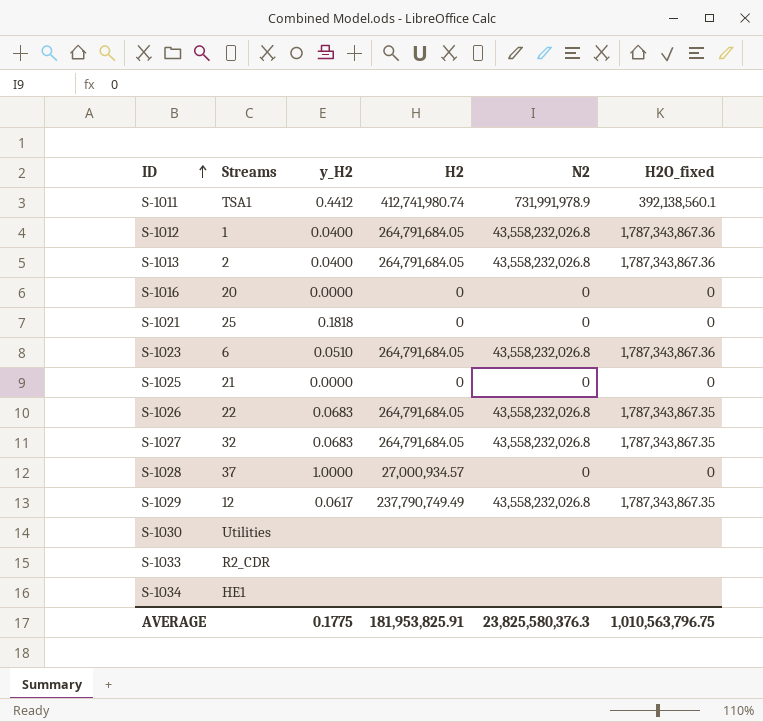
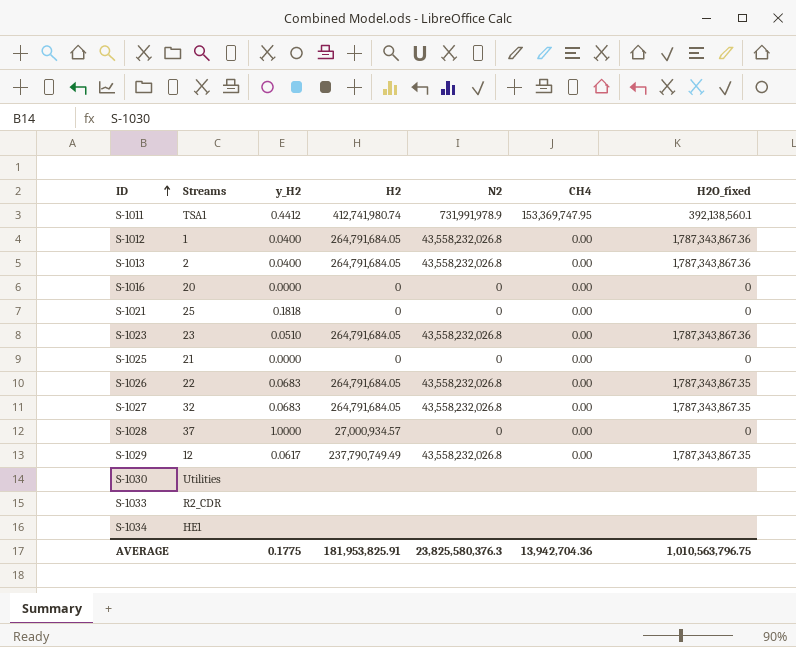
column CH4 | position: none -> 6
S-1023 | Streams: 6 -> 23

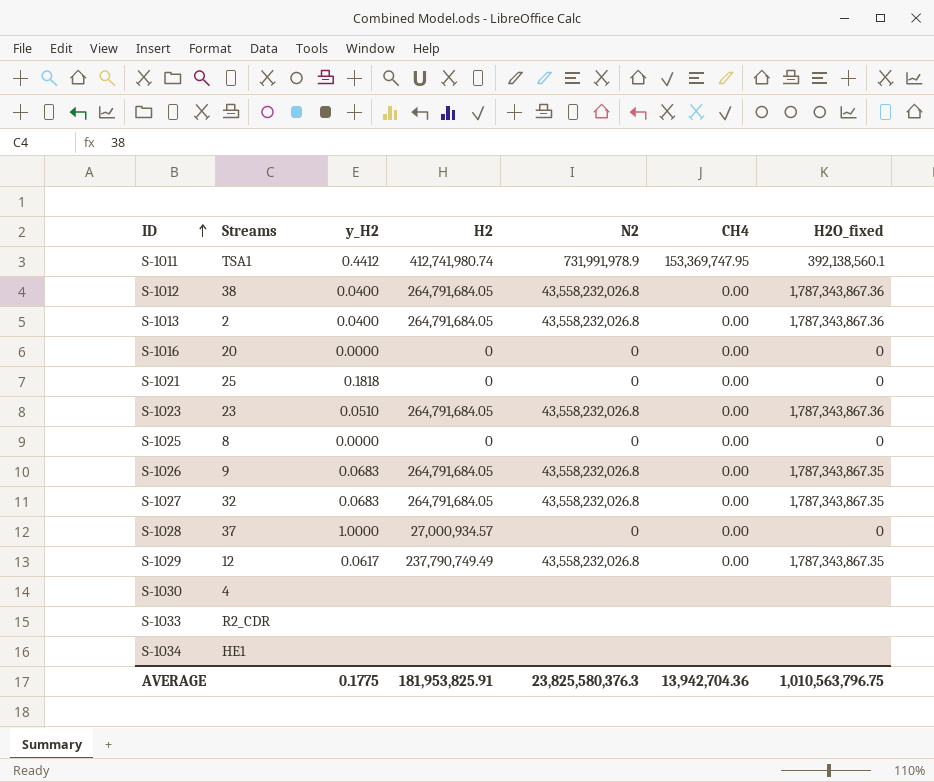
S-1012 | Streams: 1 -> 38
S-1025 | Streams: 21 -> 8
S-1026 | Streams: 22 -> 9
S-1030 | Streams: Utilities -> 4

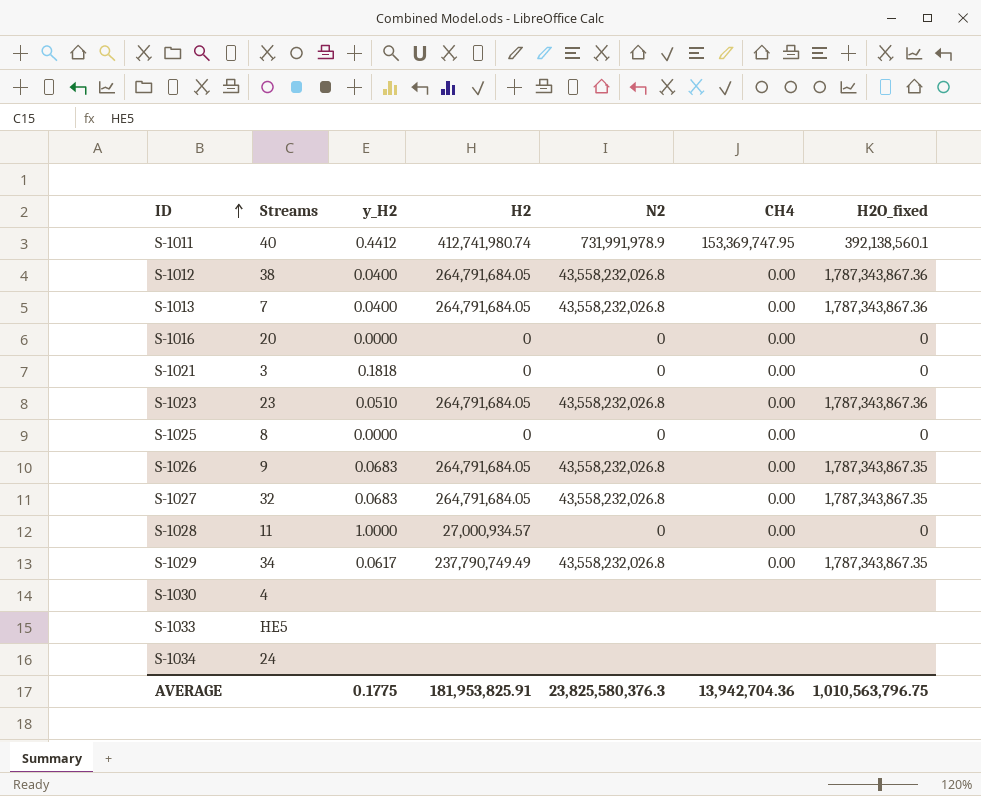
S-1011 | Streams: TSA1 -> 40
S-1013 | Streams: 2 -> 7
S-1021 | Streams: 25 -> 3
S-1028 | Streams: 37 -> 11
S-1029 | Streams: 12 -> 34
S-1033 | Streams: R2_CDR -> HE5
S-1034 | Streams: HE1 -> 24

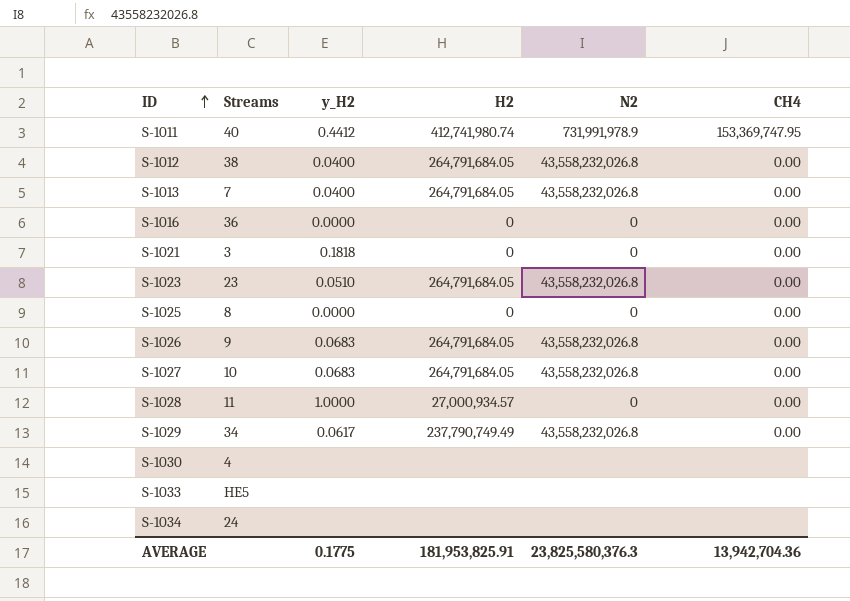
column H2O_fixed | position: 7 -> none
S-1016 | Streams: 20 -> 36
S-1027 | Streams: 32 -> 10

